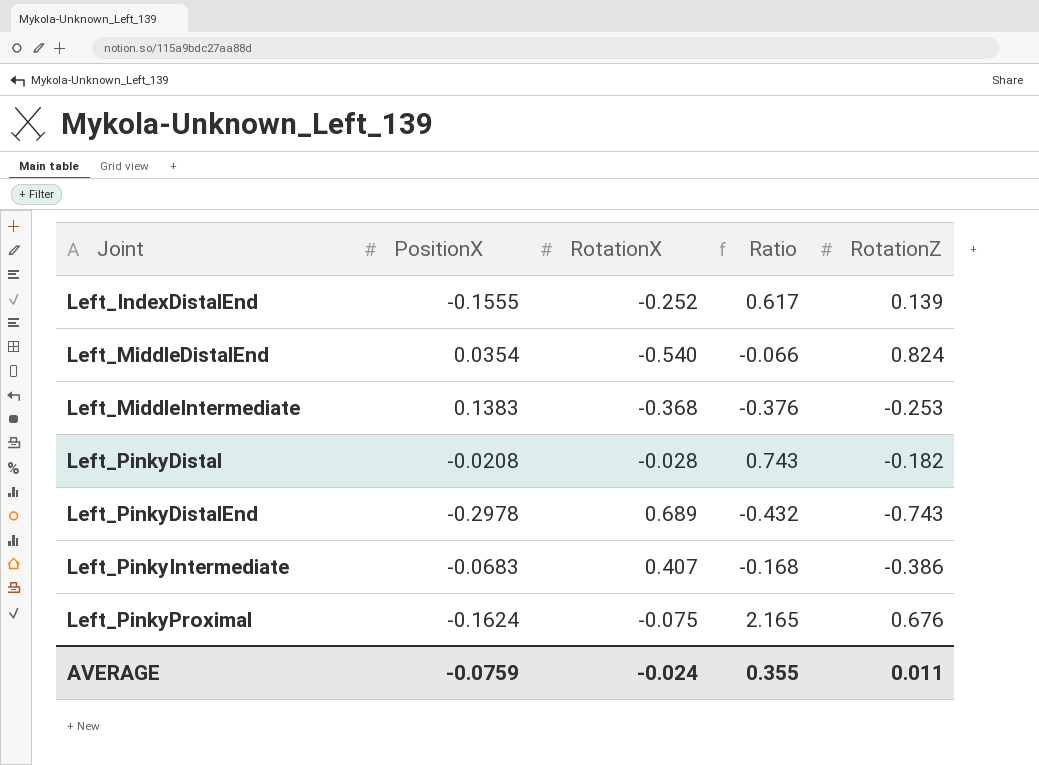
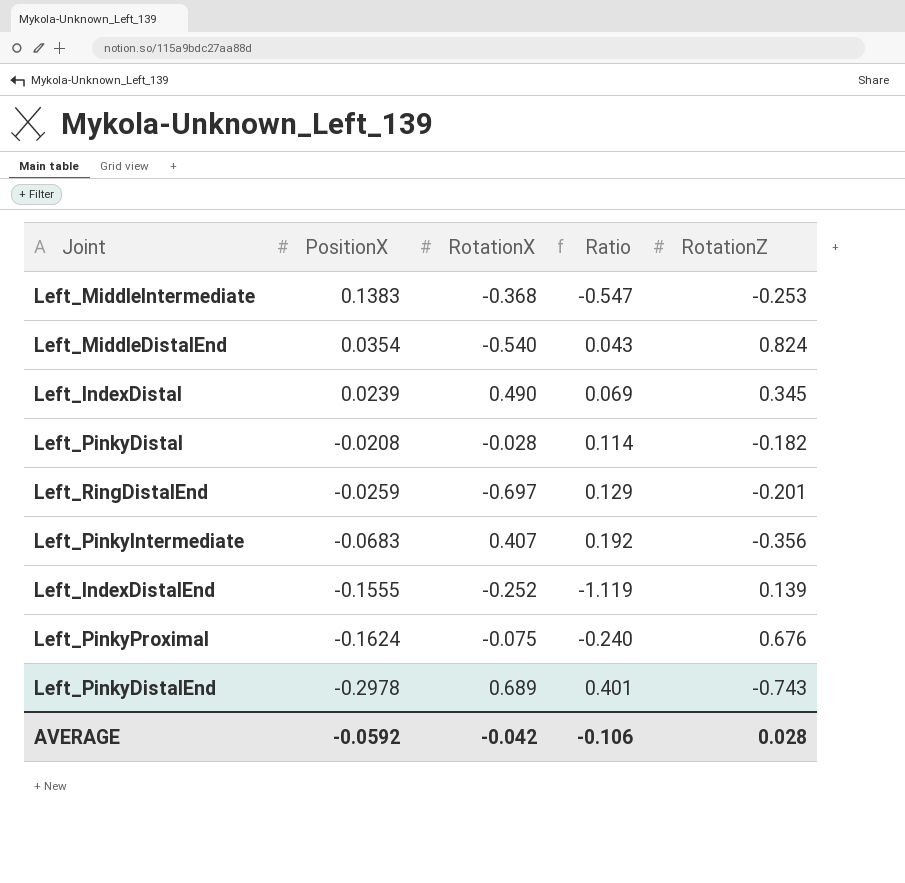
row order: Joint ascending -> PositionX descending
column Ratio | formula: [PositionX] / [RotationX] -> [PositionX] / [RotationZ]
row Left_IndexDistal: none -> 0.0239 | 0.490 | 0.069 | 0.345
row Left_RingDistalEnd: none -> -0.0259 | -0.697 | 0.129 | -0.201
Left_PinkyIntermediate | RotationZ: -0.386 -> -0.356
AVERAGE | PositionX: -0.0759 -> -0.0592
AVERAGE | RotationX: -0.024 -> -0.042
AVERAGE | Ratio: 0.355 -> -0.106
AVERAGE | RotationZ: 0.011 -> 0.028

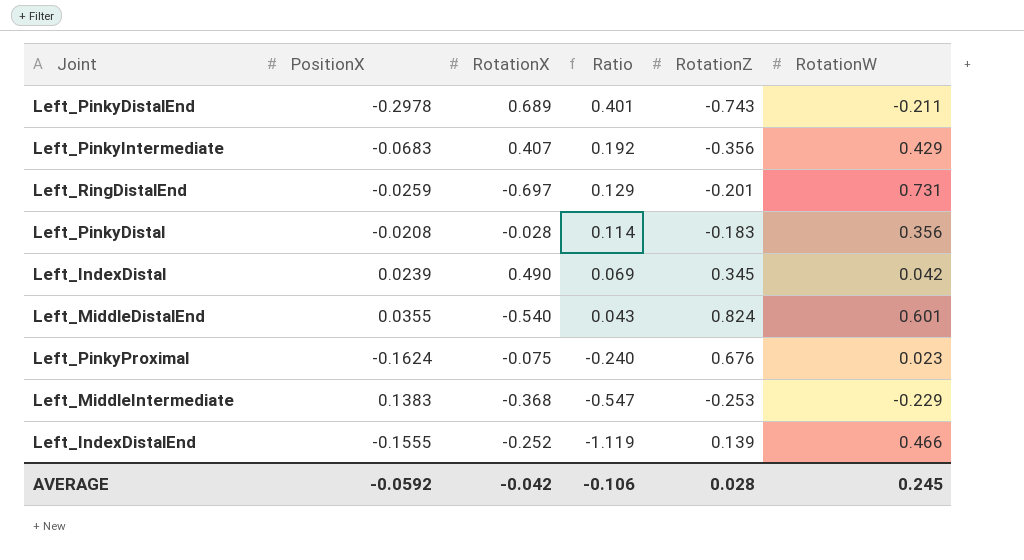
row order: PositionX descending -> Ratio descending
column RotationW | position: none -> 6
Left_PinkyDistal | RotationZ: -0.182 -> -0.183
Left_MiddleDistalEnd | PositionX: 0.0354 -> 0.0355

